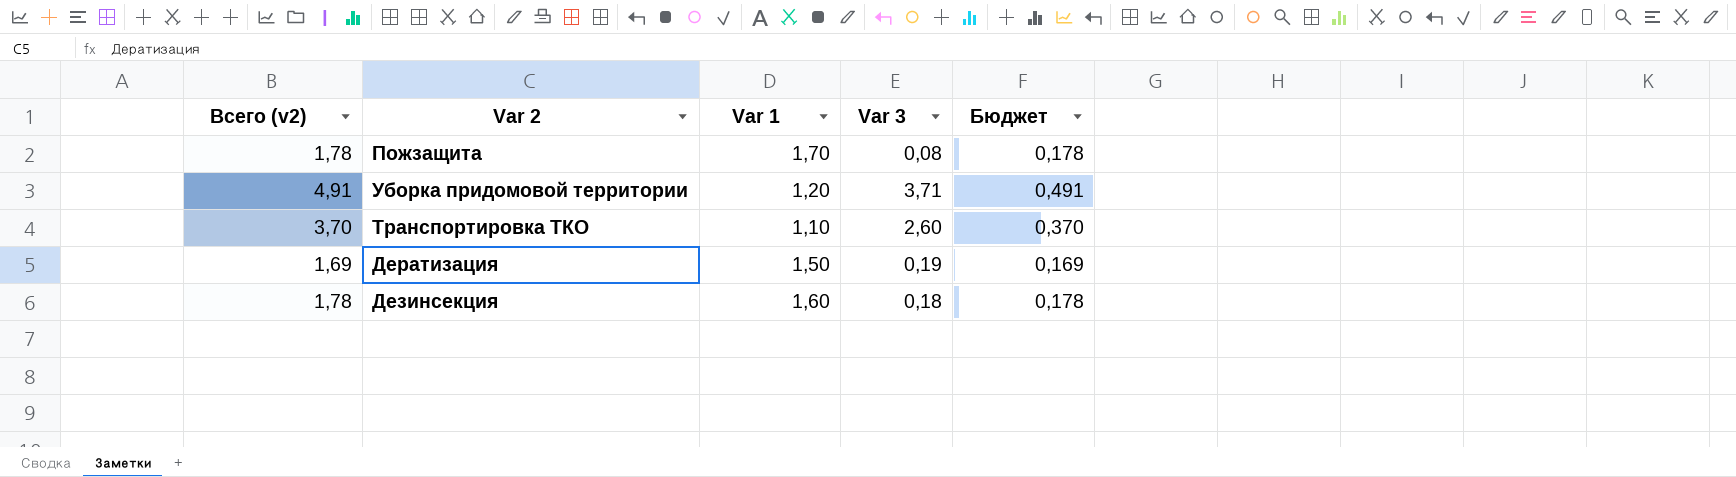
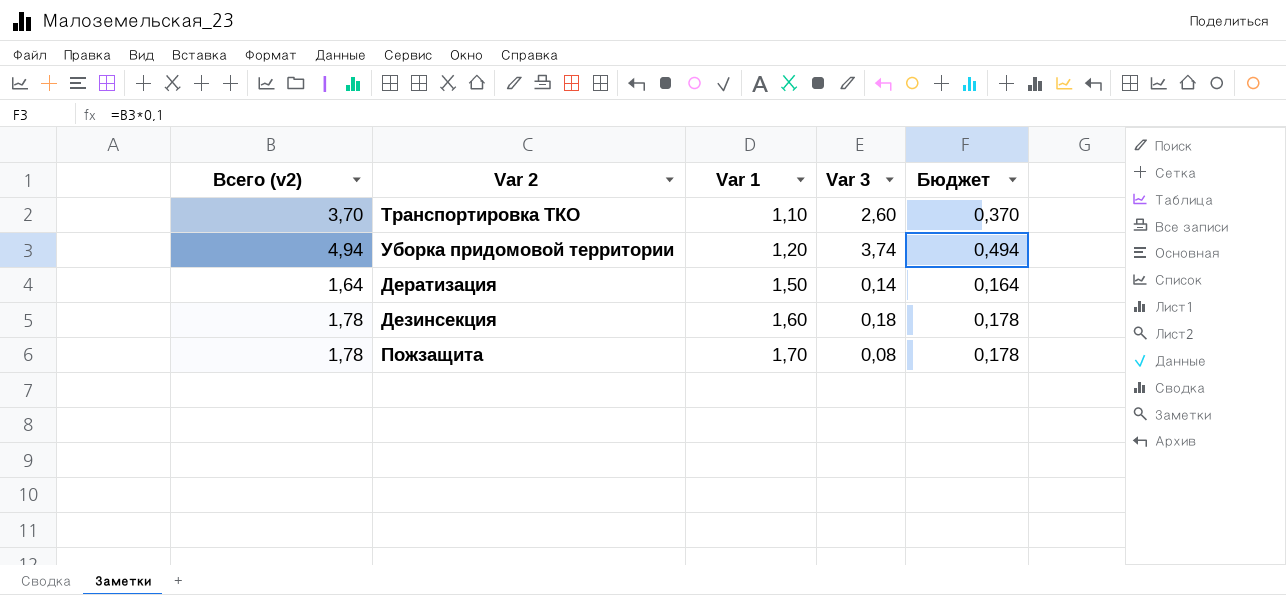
row order: none -> Var 1 ascending
Уборка придомовой территории | Всего (v2): 4,91 -> 4,94
Уборка придомовой территории | Var 3: 3,71 -> 3,74
Уборка придомовой территории | Бюджет: 0,491 -> 0,494
Дератизация | Всего (v2): 1,69 -> 1,64
Дератизация | Var 3: 0,19 -> 0,14
Дератизация | Бюджет: 0,169 -> 0,164

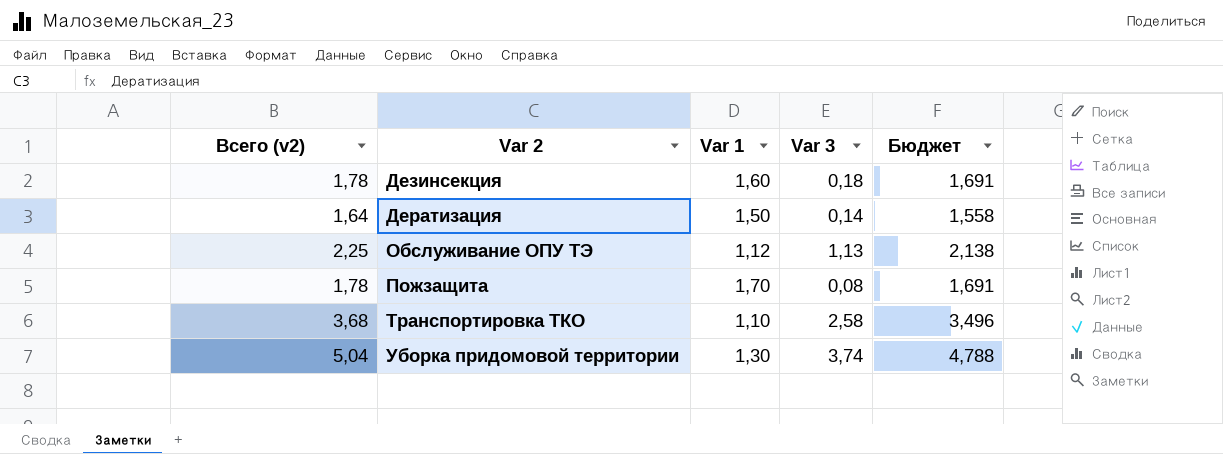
row order: Var 1 ascending -> Var 2 ascending
column Бюджет | formula: [Всего (v2)] * 0,1 -> [Всего (v2)] * 0,95
row Обслуживание ОПУ ТЭ: none -> 2,25 | 1,12 | 1,13 | 2,138
Транспортировка ТКО | Всего (v2): 3,70 -> 3,68
Транспортировка ТКО | Var 3: 2,60 -> 2,58
Уборка придомовой территории | Всего (v2): 4,94 -> 5,04
Уборка придомовой территории | Var 1: 1,20 -> 1,30

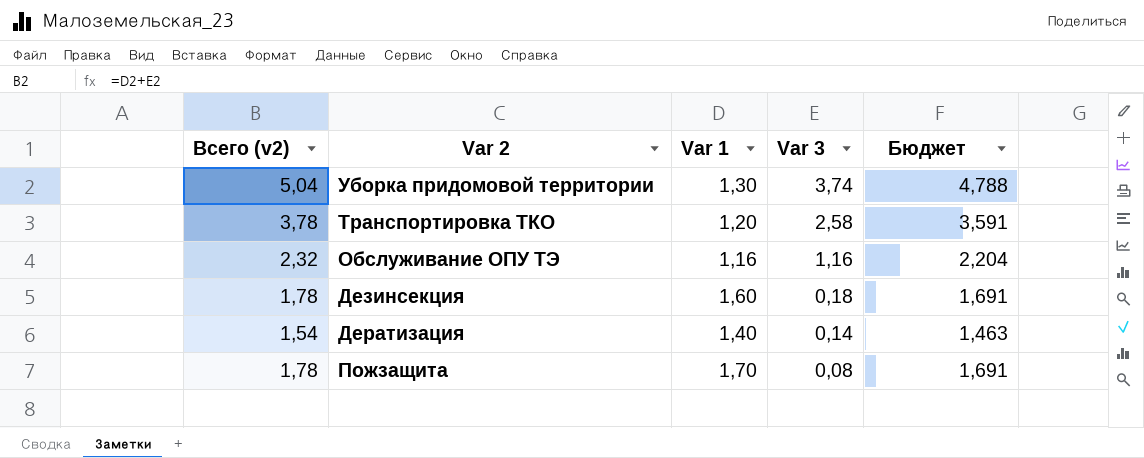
row order: Var 2 ascending -> Var 3 descending
Транспортировка ТКО | Всего (v2): 3,68 -> 3,78
Транспортировка ТКО | Var 1: 1,10 -> 1,20
Транспортировка ТКО | Бюджет: 3,496 -> 3,591
Обслуживание ОПУ ТЭ | Всего (v2): 2,25 -> 2,32
Обслуживание ОПУ ТЭ | Var 1: 1,12 -> 1,16
Обслуживание ОПУ ТЭ | Var 3: 1,13 -> 1,16
Обслуживание ОПУ ТЭ | Бюджет: 2,138 -> 2,204
Дератизация | Всего (v2): 1,64 -> 1,54
Дератизация | Var 1: 1,50 -> 1,40
Дератизация | Бюджет: 1,558 -> 1,463

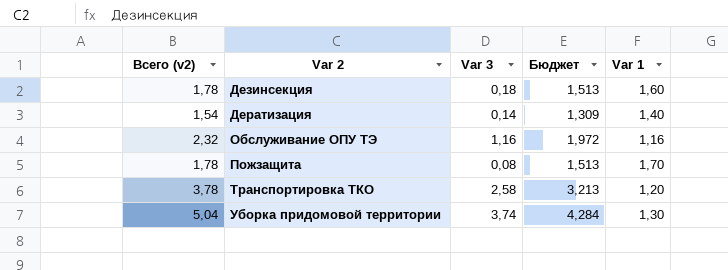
row order: Var 3 descending -> Var 2 ascending
column Бюджет | formula: [Всего (v2)] * 0,95 -> [Всего (v2)] * 0,85
column Var 1 | position: 3 -> 5

